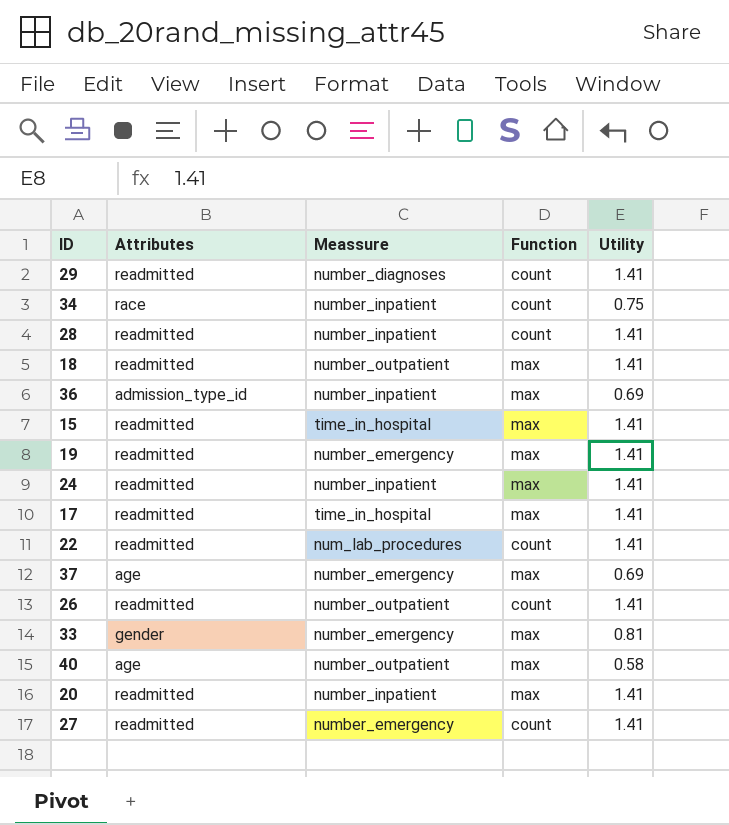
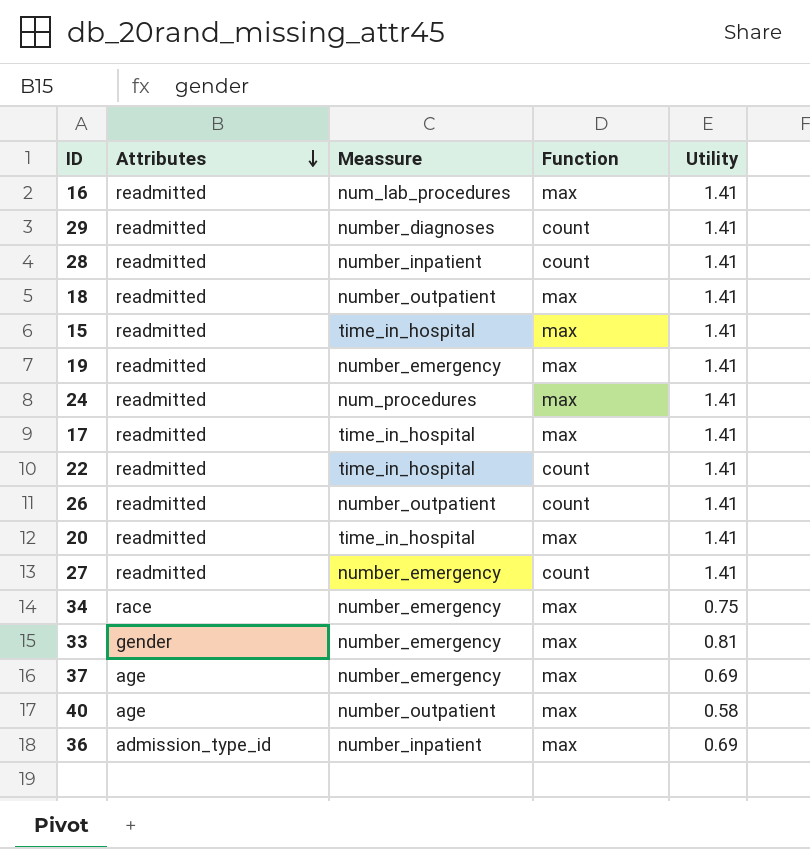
row order: none -> Attributes descending
row 16: none -> readmitted | num_lab_procedures | max | 1.41
24 | Meassure: number_inpatient -> num_procedures
22 | Meassure: num_lab_procedures -> time_in_hospital
20 | Meassure: number_inpatient -> time_in_hospital
34 | Meassure: number_inpatient -> number_emergency
34 | Function: count -> max

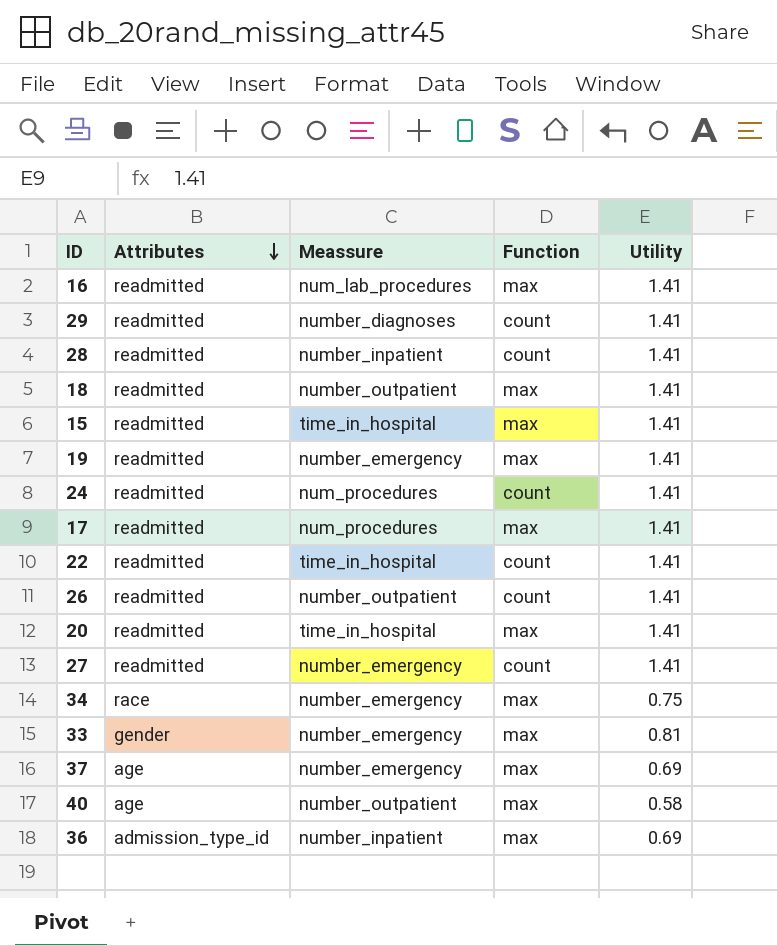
24 | Function: max -> count
17 | Meassure: time_in_hospital -> num_procedures

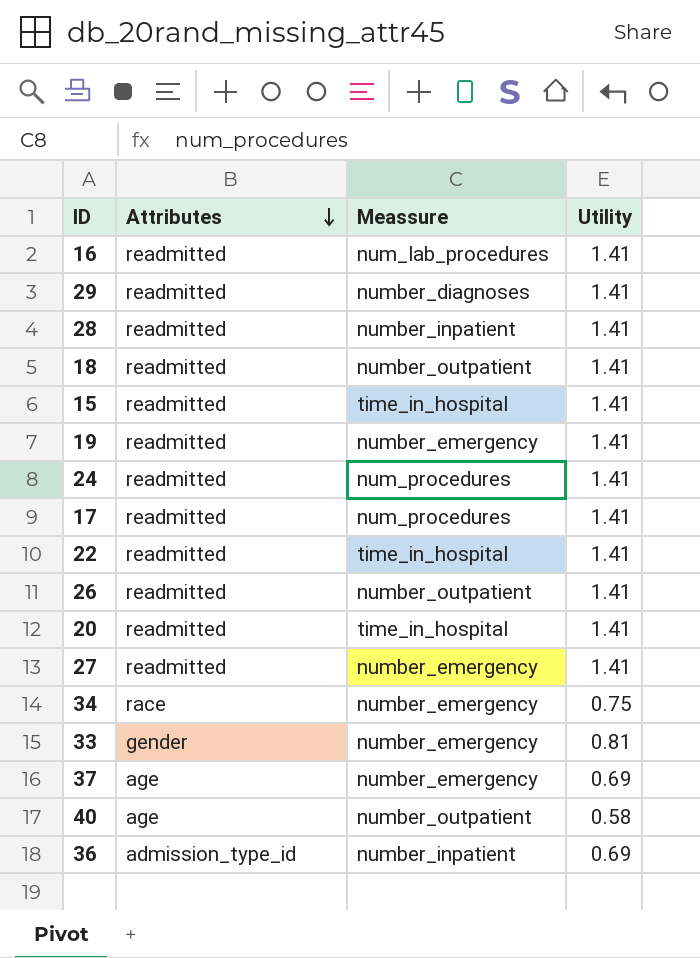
column Function | position: 4 -> none

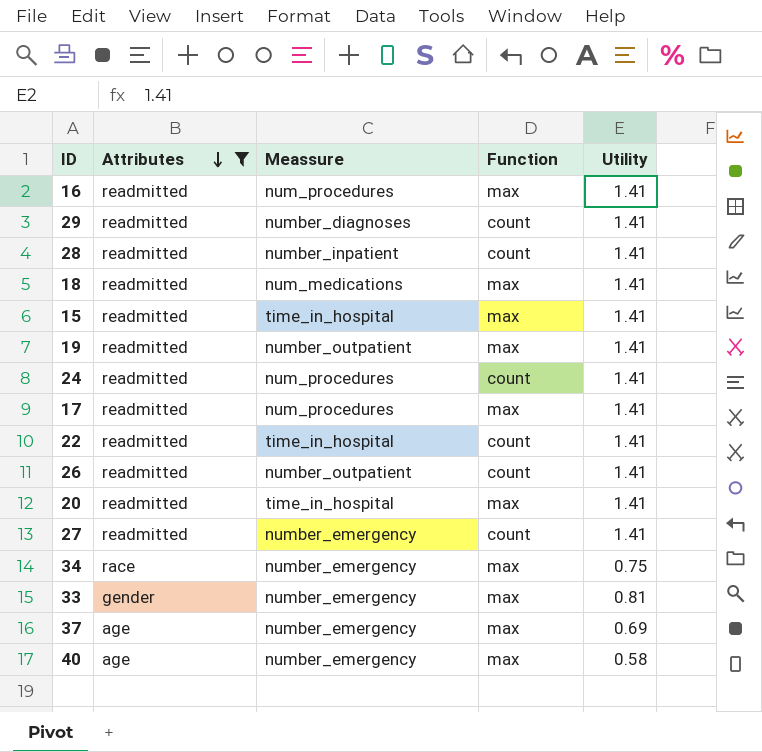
filter: none -> Attributes != admission_type_id
column Function | position: none -> 4
16 | Meassure: num_lab_procedures -> num_procedures
18 | Meassure: number_outpatient -> num_medications
19 | Meassure: number_emergency -> number_outpatient
40 | Meassure: number_outpatient -> number_emergency

